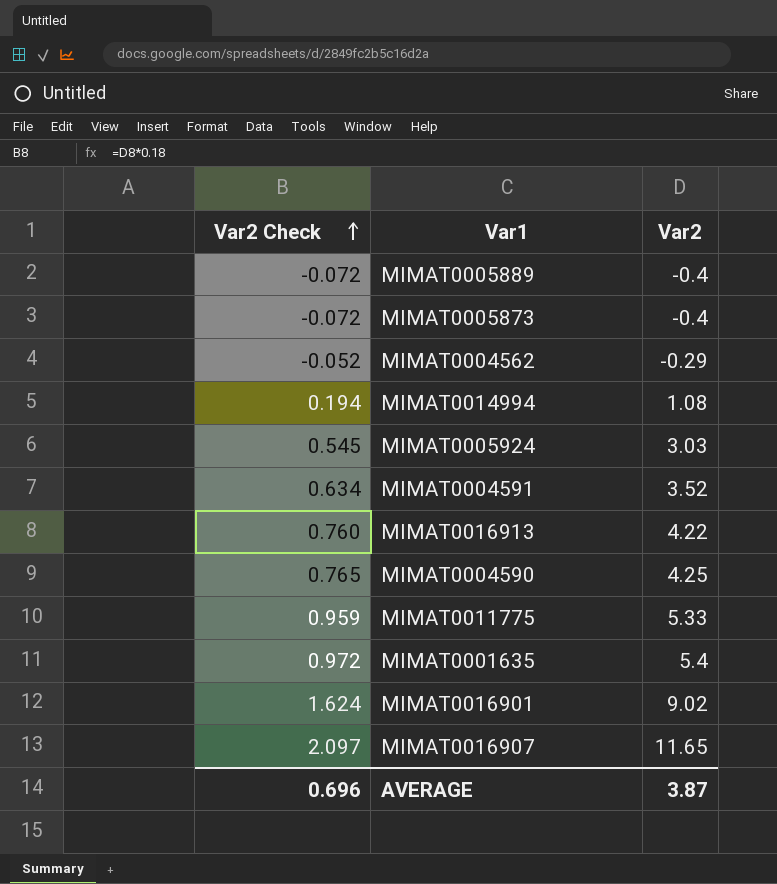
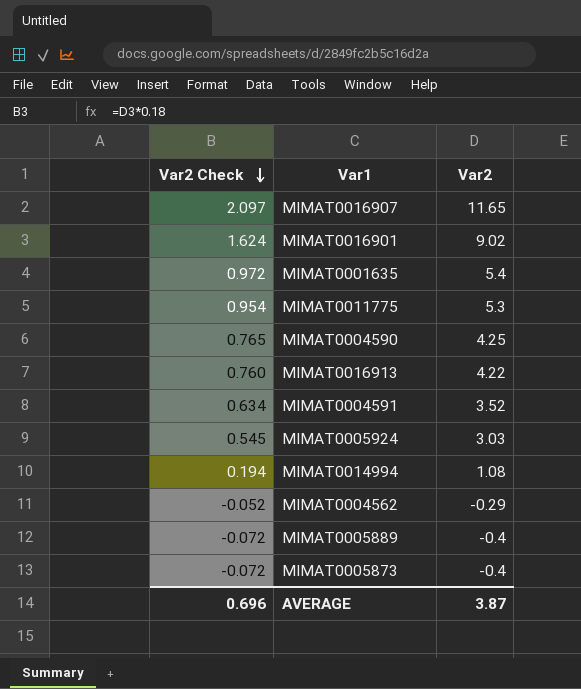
row order: Var2 Check ascending -> Var2 Check descending
MIMAT0011775 | Var2 Check: 0.959 -> 0.954
MIMAT0011775 | Var2: 5.33 -> 5.3

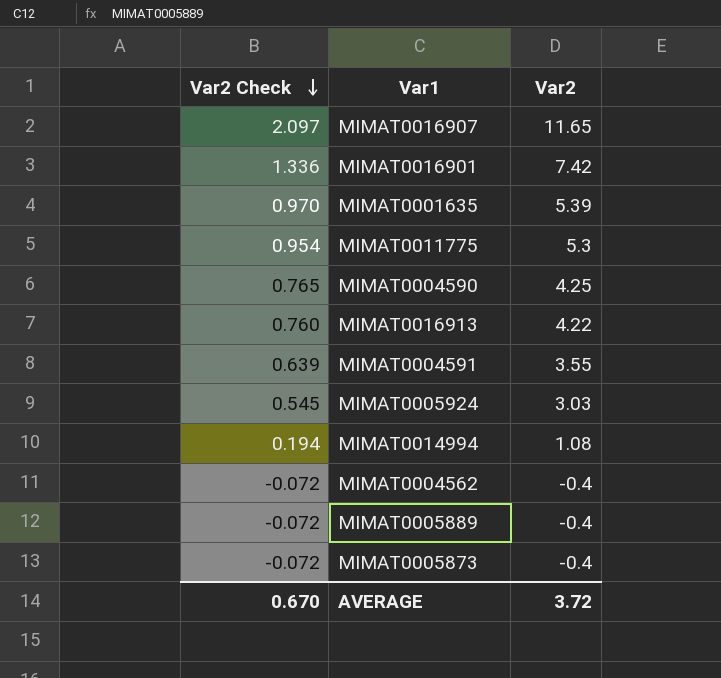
MIMAT0016901 | Var2 Check: 1.624 -> 1.336
MIMAT0016901 | Var2: 9.02 -> 7.42
MIMAT0001635 | Var2 Check: 0.972 -> 0.970
MIMAT0001635 | Var2: 5.4 -> 5.39
MIMAT0004591 | Var2 Check: 0.634 -> 0.639
MIMAT0004591 | Var2: 3.52 -> 3.55
MIMAT0004562 | Var2 Check: -0.052 -> -0.072
MIMAT0004562 | Var2: -0.29 -> -0.4
AVERAGE | Var2 Check: 0.696 -> 0.670
AVERAGE | Var2: 3.87 -> 3.72

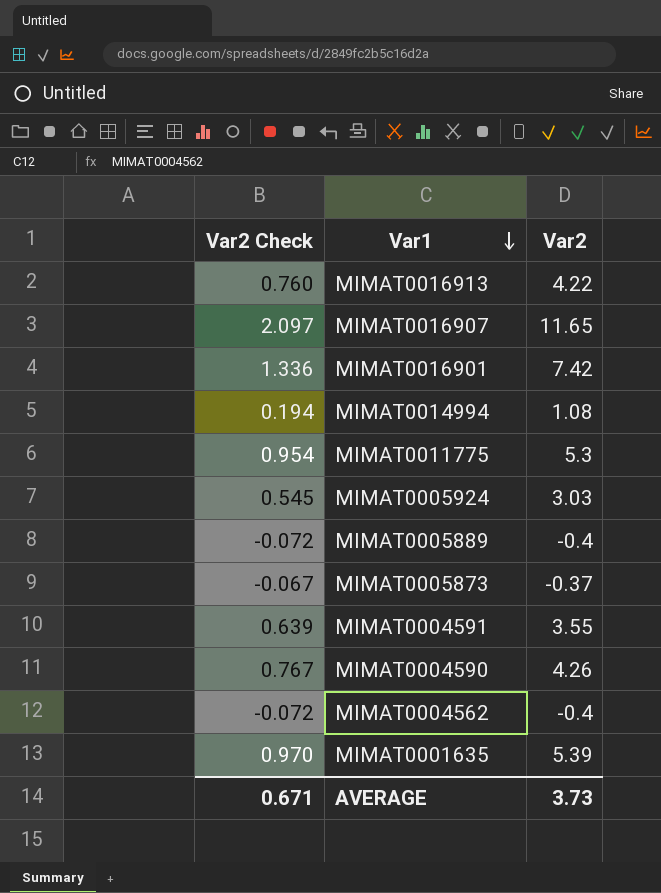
row order: Var2 Check descending -> Var1 descending
MIMAT0005873 | Var2 Check: -0.072 -> -0.067
MIMAT0005873 | Var2: -0.4 -> -0.37
MIMAT0004590 | Var2 Check: 0.765 -> 0.767
MIMAT0004590 | Var2: 4.25 -> 4.26
AVERAGE | Var2 Check: 0.670 -> 0.671
AVERAGE | Var2: 3.72 -> 3.73

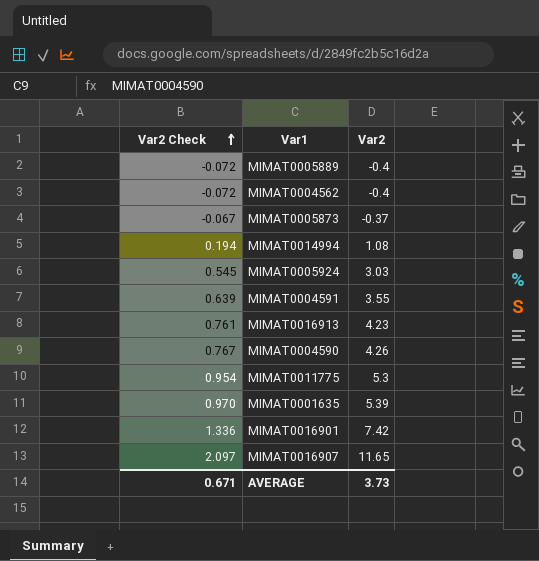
row order: Var1 descending -> Var2 Check ascending
MIMAT0016913 | Var2 Check: 0.760 -> 0.761
MIMAT0016913 | Var2: 4.22 -> 4.23

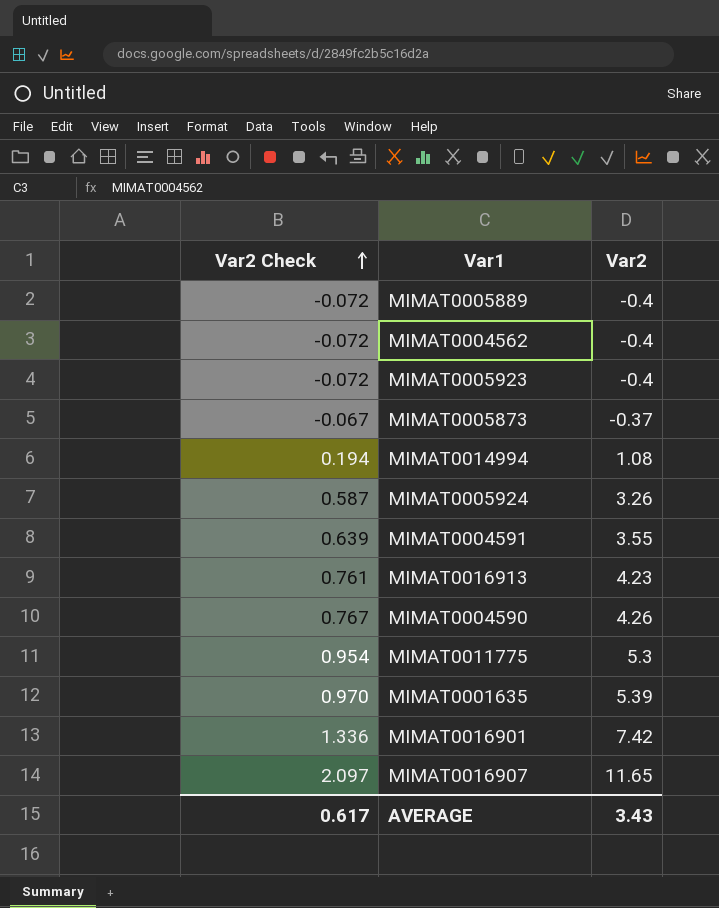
row MIMAT0005923: none -> -0.072 | -0.4
MIMAT0005924 | Var2 Check: 0.545 -> 0.587
MIMAT0005924 | Var2: 3.03 -> 3.26
AVERAGE | Var2 Check: 0.671 -> 0.617
AVERAGE | Var2: 3.73 -> 3.43

